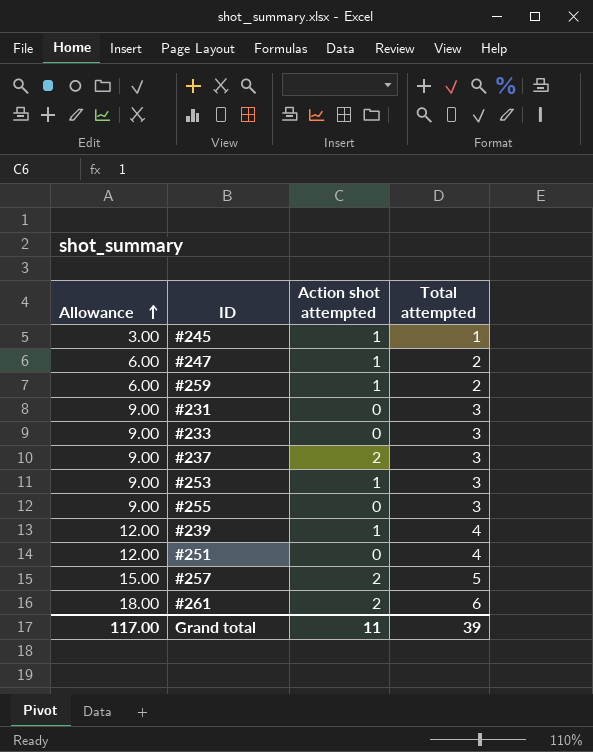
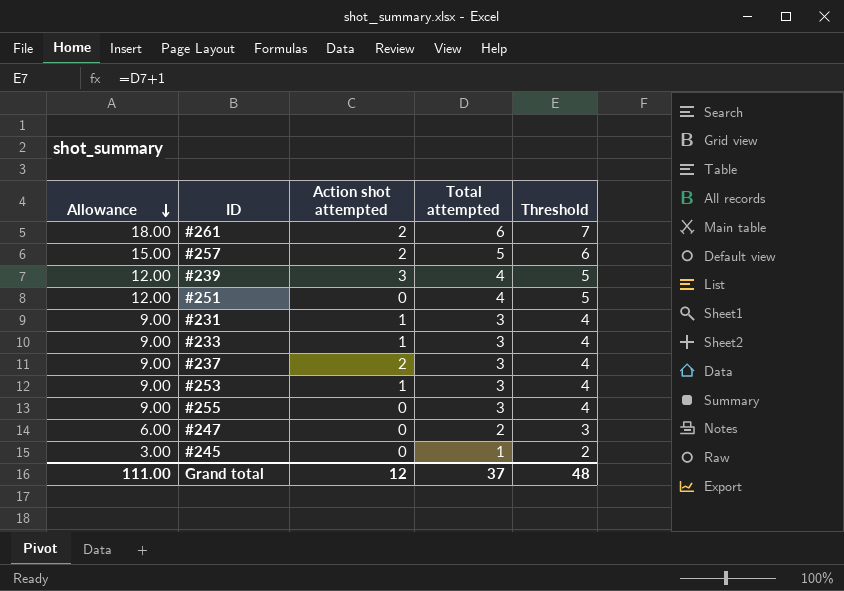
row order: Allowance ascending -> Allowance descending
column Threshold | formula: none -> [Total attempted] + 1
row #259: 6.00 | 1 | 2 -> none
#239 | Action shot attempted: 1 -> 3
#231 | Action shot attempted: 0 -> 1
#233 | Action shot attempted: 0 -> 1
#247 | Action shot attempted: 1 -> 0
#245 | Action shot attempted: 1 -> 0
Grand total | Allowance: 117.00 -> 111.00
Grand total | Action shot attempted: 11 -> 12
Grand total | Total attempted: 39 -> 37

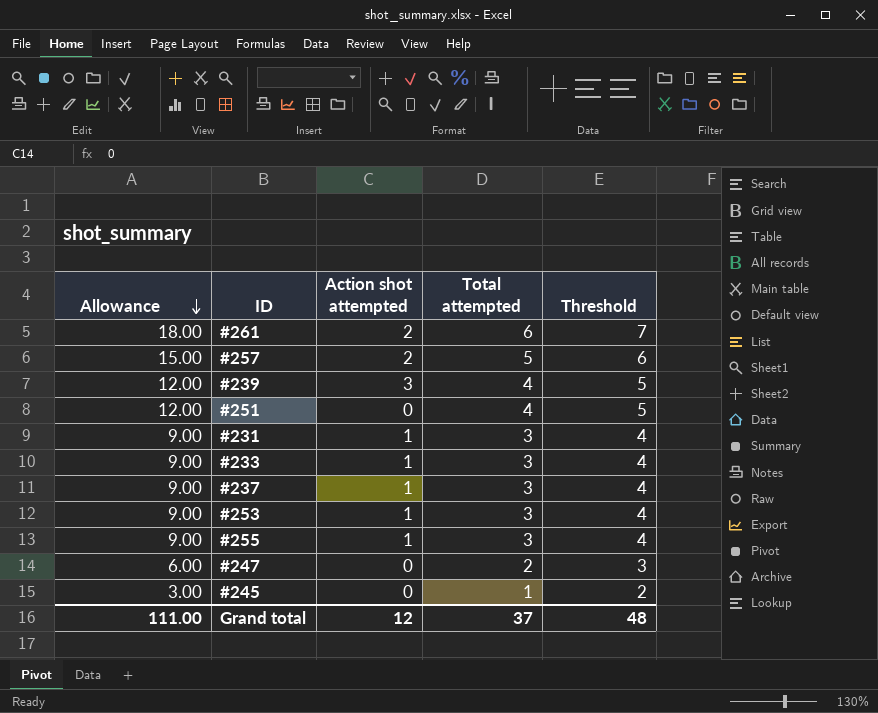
#237 | Action shot attempted: 2 -> 1
#255 | Action shot attempted: 0 -> 1

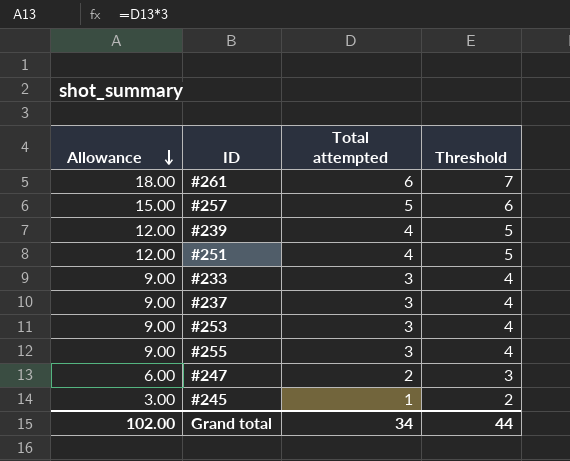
column Action shot attempted | position: 3 -> none
row #231: 9.00 | 1 | 3 | 4 -> none
Grand total | Allowance: 111.00 -> 102.00
Grand total | Total attempted: 37 -> 34
Grand total | Threshold: 48 -> 44

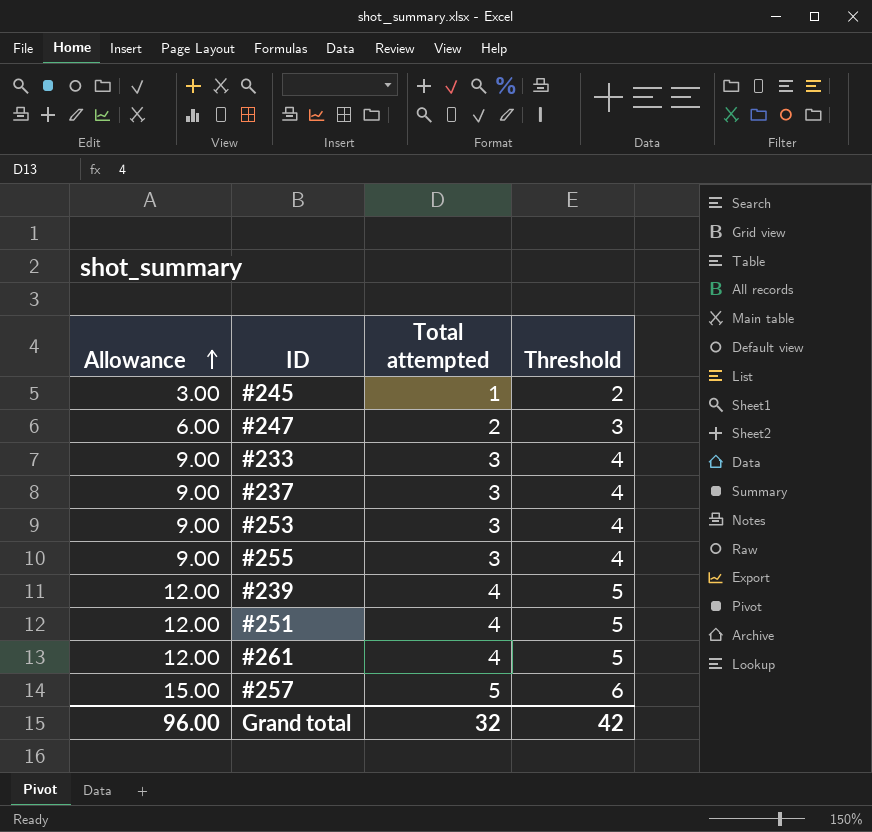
row order: Allowance descending -> Allowance ascending
#261 | Allowance: 18.00 -> 12.00
#261 | Total attempted: 6 -> 4
#261 | Threshold: 7 -> 5
Grand total | Allowance: 102.00 -> 96.00
Grand total | Total attempted: 34 -> 32
Grand total | Threshold: 44 -> 42

